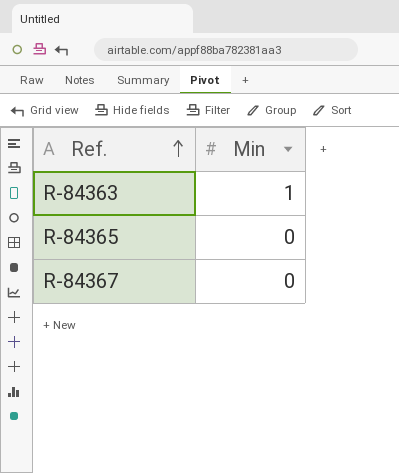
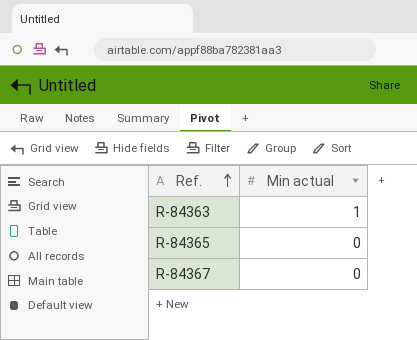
column name: Min -> Min actual

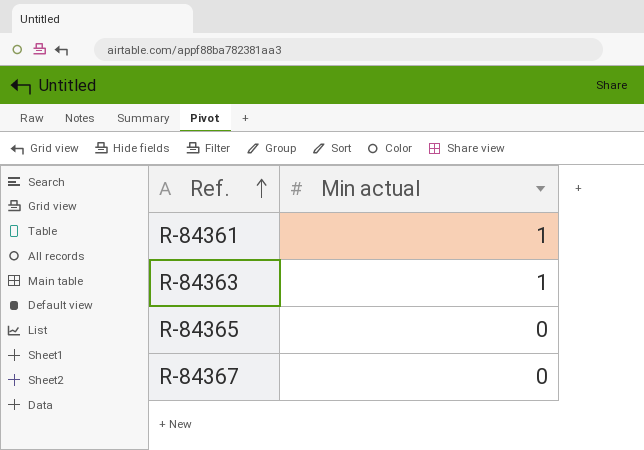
row R-84361: none -> 1

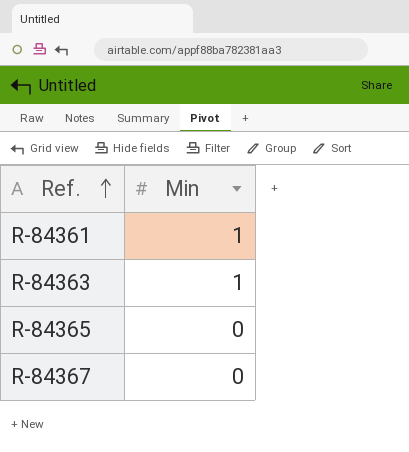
column name: Min actual -> Min

